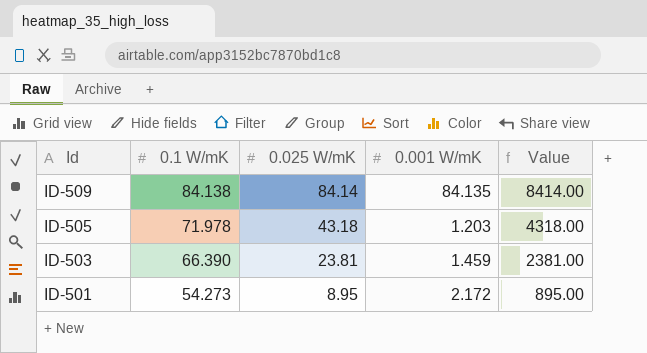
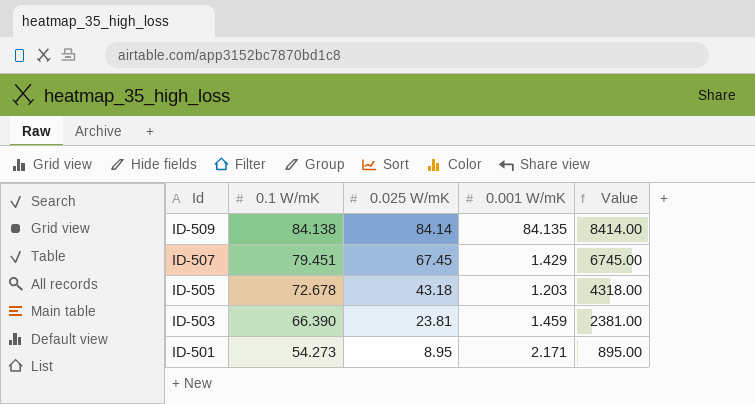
row ID-507: none -> 79.451 | 67.45 | 1.429 | 6745.00
ID-505 | 0.1 W/mK: 71.978 -> 72.678
ID-501 | 0.001 W/mK: 2.172 -> 2.171

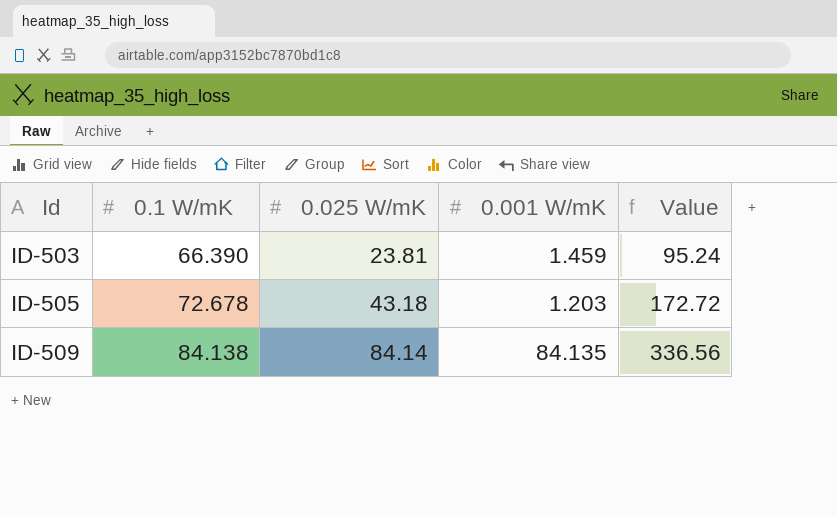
row order: Id descending -> Id ascending
column Value | formula: [0.025 W/mK] * 100 -> [0.025 W/mK] * 4
row ID-507: 79.451 | 67.45 | 1.429 | 6745.00 -> none
row ID-501: 54.273 | 8.95 | 2.171 | 895.00 -> none

